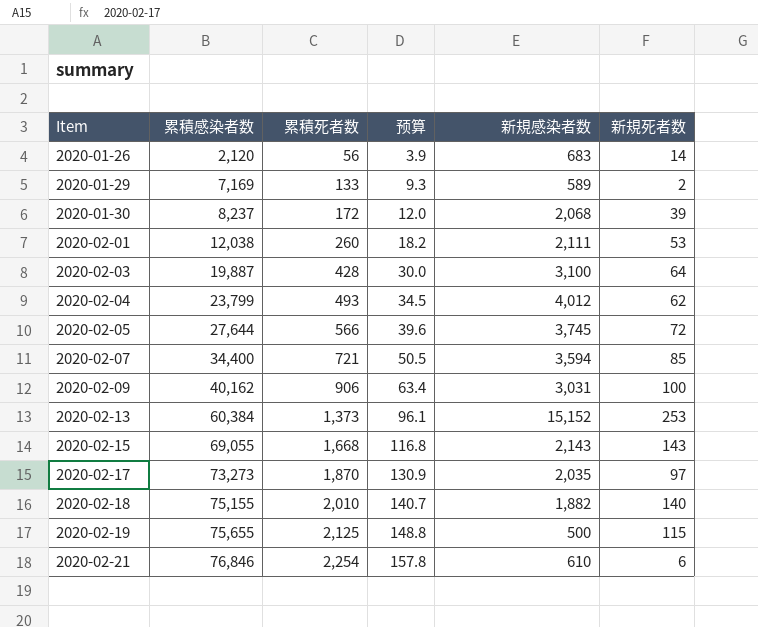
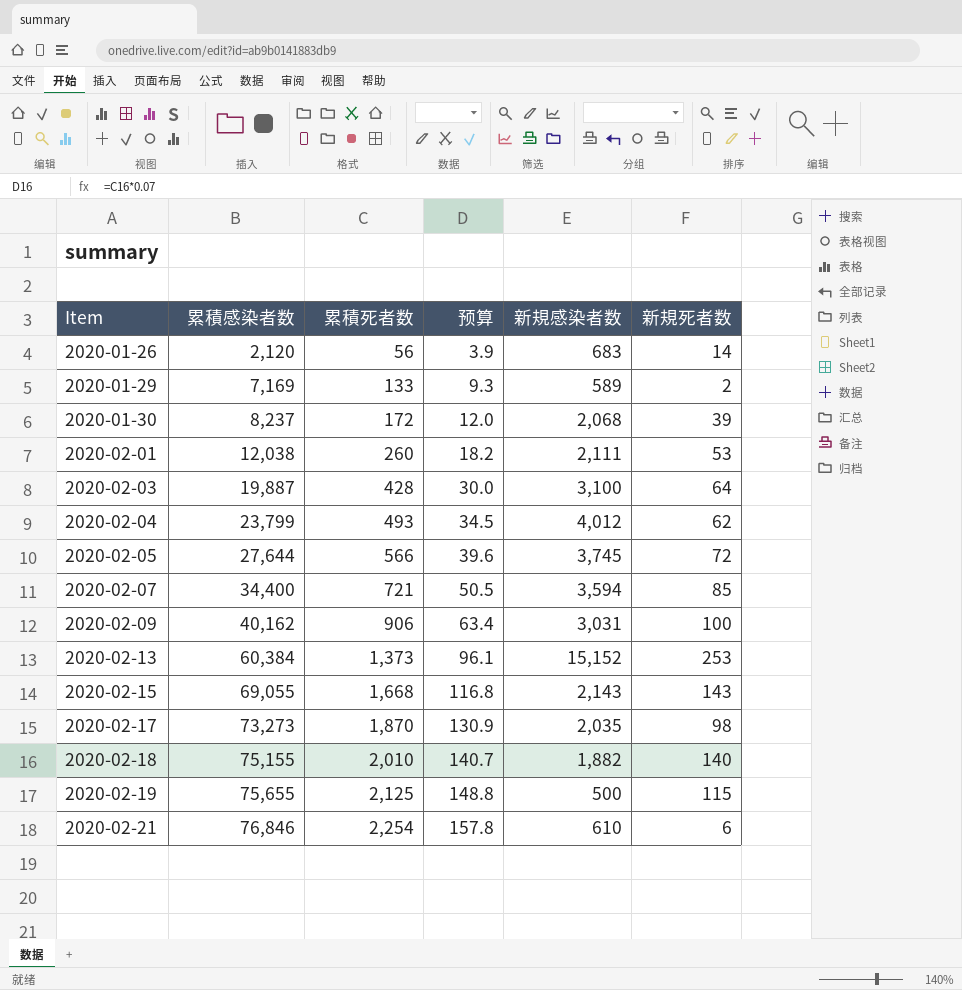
2020-02-17 | 新規死者数: 97 -> 98

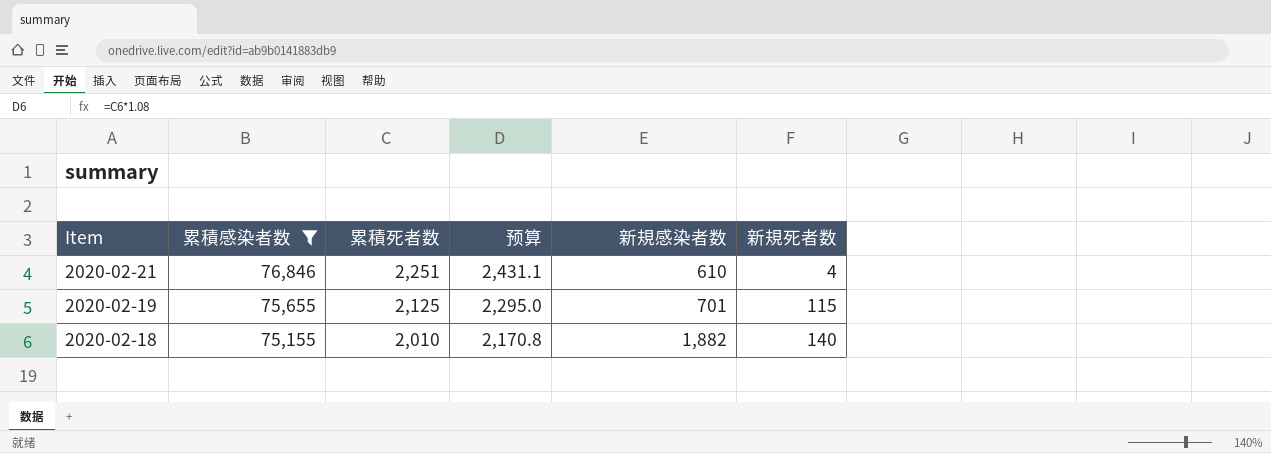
filter: none -> 累積感染者数 >= 75,155
row order: Item ascending -> Item descending
column 预算 | formula: [累積死者数] * 0.07 -> [累積死者数] * 1.08
2020-02-21 | 累積死者数: 2,254 -> 2,251
2020-02-21 | 新規死者数: 6 -> 4
2020-02-19 | 新規感染者数: 500 -> 701

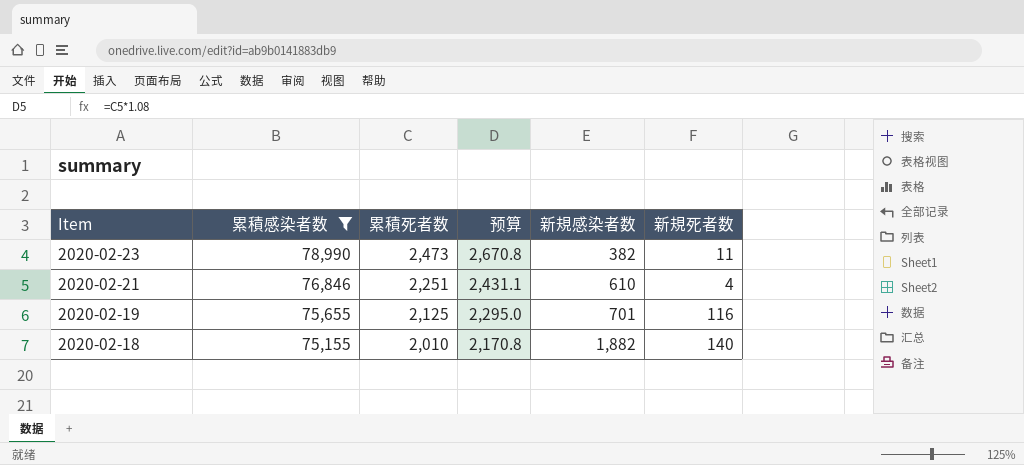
row 2020-02-23: none -> 78,990 | 2,473 | 2,670.8 | 382 | 11
2020-02-19 | 新規死者数: 115 -> 116

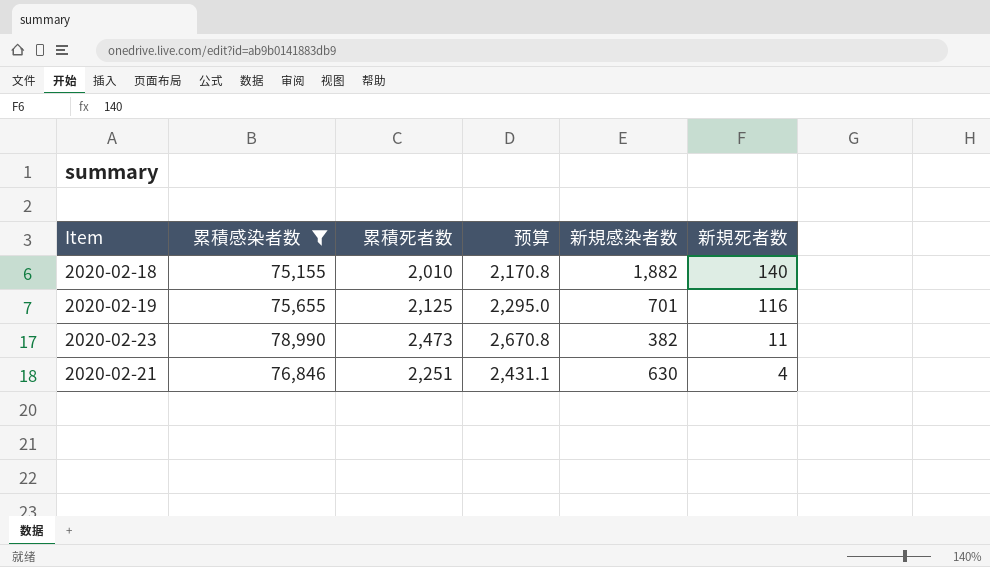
row order: Item descending -> 新規死者数 descending
2020-02-21 | 新規感染者数: 610 -> 630

